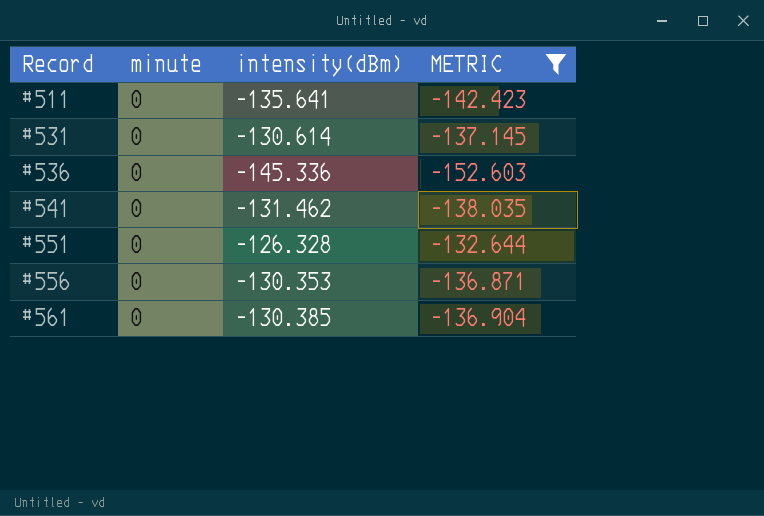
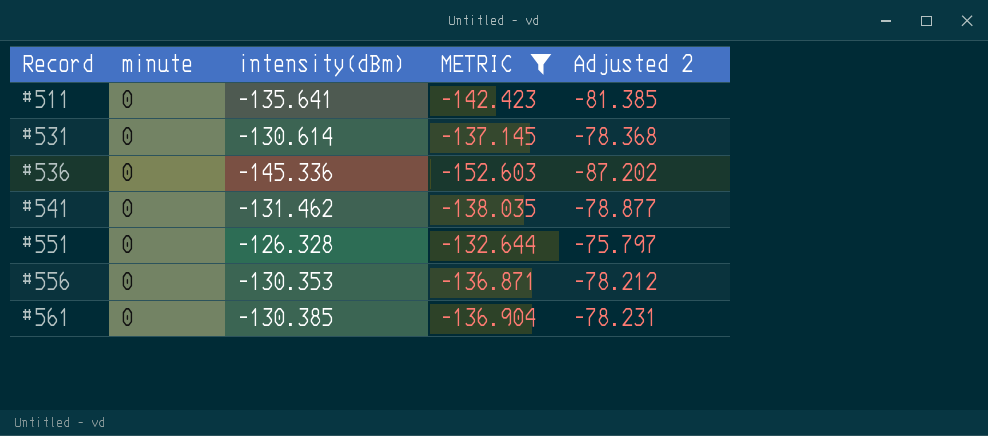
column Adjusted 2 | formula: none -> [intensity(dBm)] * 0.6

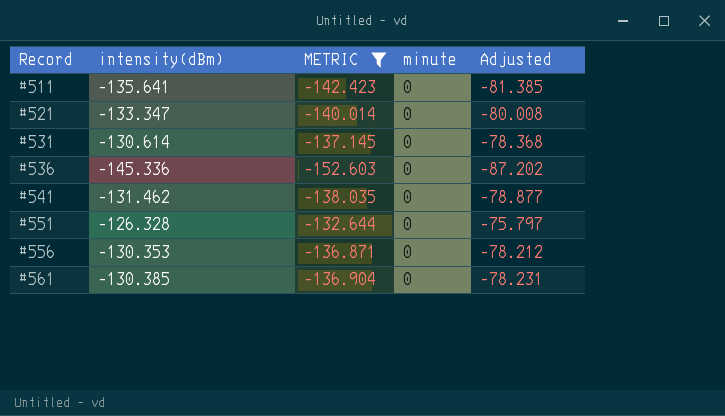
column minute | position: 2 -> 4
column name: Adjusted 2 -> Adjusted
row #521: none -> -133.347 | -140.014 | 0 | -80.008

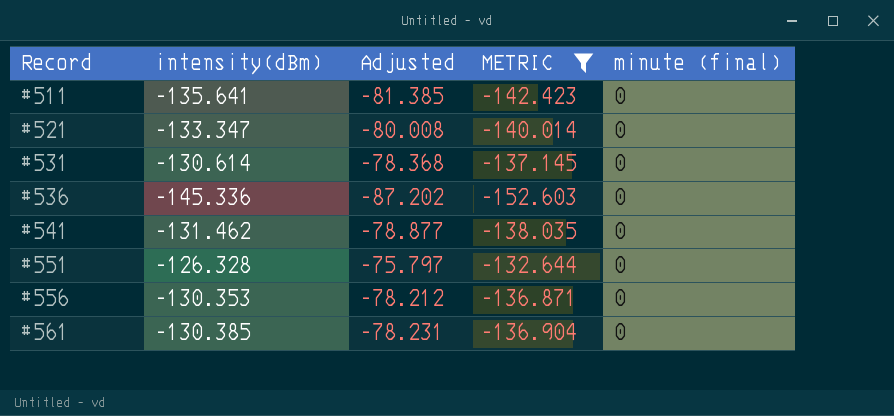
column Adjusted | position: 5 -> 3
column name: minute -> minute (final)

